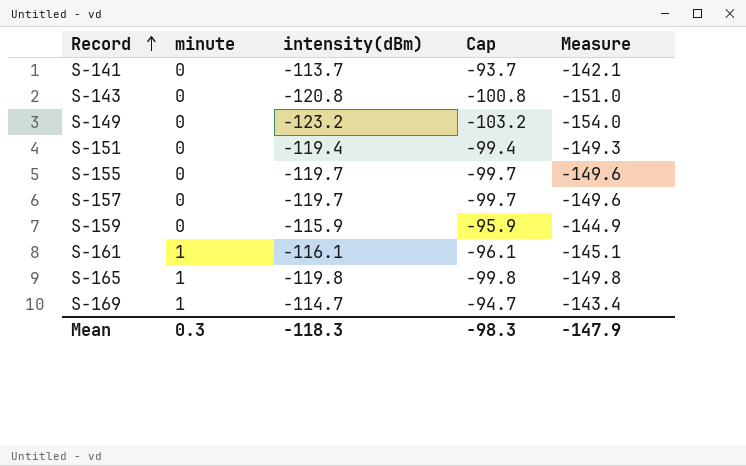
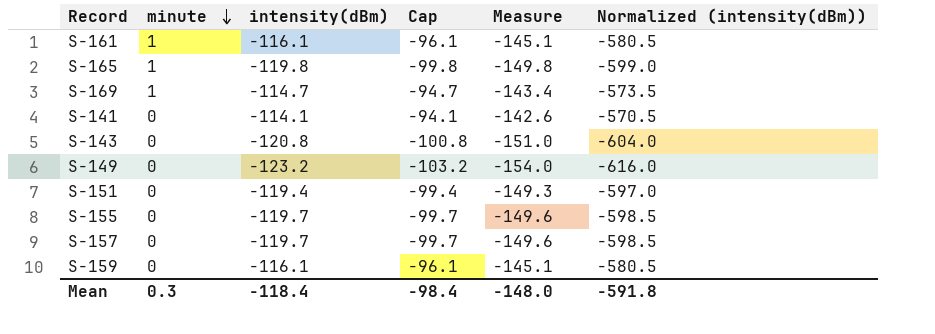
row order: Record ascending -> minute descending
column Normalized (intensity(dBm)) | formula: none -> [intensity(dBm)] * 5
S-141 | intensity(dBm): -113.7 -> -114.1
S-141 | Cap: -93.7 -> -94.1
S-141 | Measure: -142.1 -> -142.6
S-159 | intensity(dBm): -115.9 -> -116.1
S-159 | Cap: -95.9 -> -96.1
S-159 | Measure: -144.9 -> -145.1
Mean | intensity(dBm): -118.3 -> -118.4
Mean | Cap: -98.3 -> -98.4
Mean | Measure: -147.9 -> -148.0

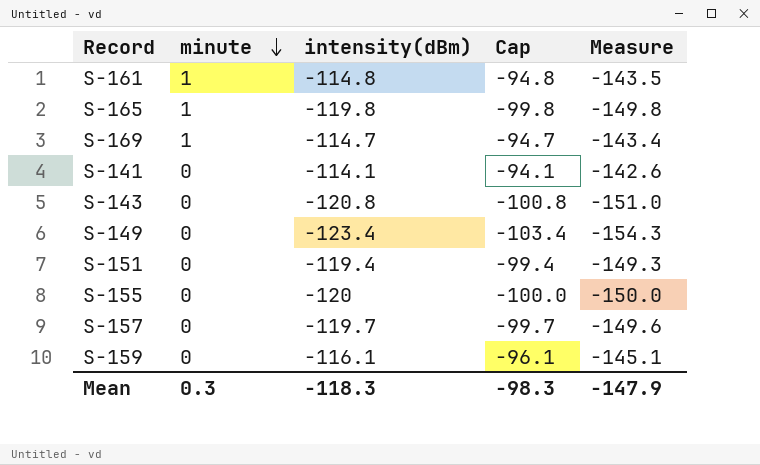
column Normalized (intensity(dBm)) | formula: [intensity(dBm)] * 5 -> none
S-161 | intensity(dBm): -116.1 -> -114.8
S-161 | Cap: -96.1 -> -94.8
S-161 | Measure: -145.1 -> -143.5
S-149 | intensity(dBm): -123.2 -> -123.4
S-149 | Cap: -103.2 -> -103.4
S-149 | Measure: -154.0 -> -154.3
S-155 | intensity(dBm): -119.7 -> -120
S-155 | Cap: -99.7 -> -100.0
S-155 | Measure: -149.6 -> -150.0
Mean | intensity(dBm): -118.4 -> -118.3
Mean | Cap: -98.4 -> -98.3
Mean | Measure: -148.0 -> -147.9

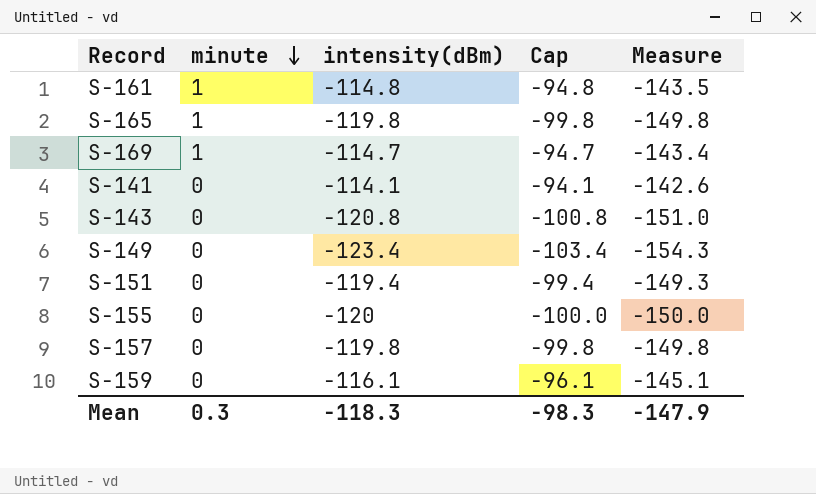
S-157 | intensity(dBm): -119.7 -> -119.8
S-157 | Cap: -99.7 -> -99.8
S-157 | Measure: -149.6 -> -149.8

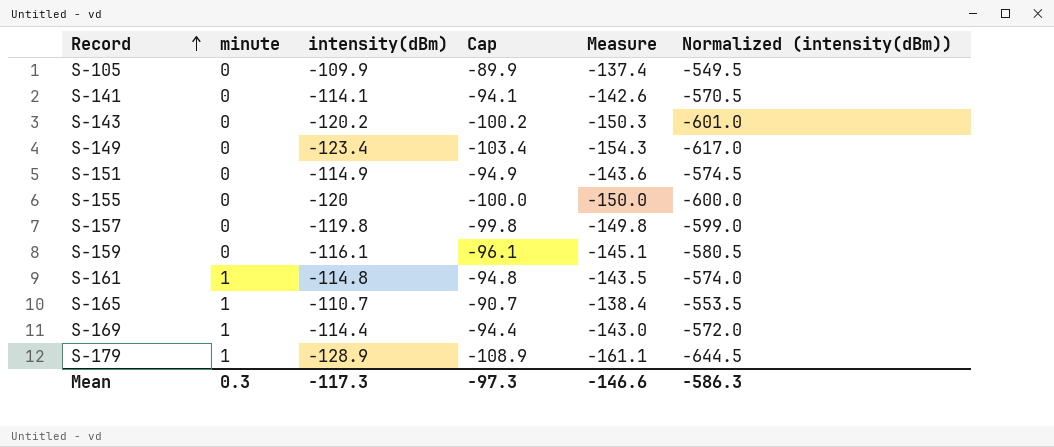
row order: minute descending -> Record ascending
column Normalized (intensity(dBm)) | formula: none -> [intensity(dBm)] * 5
row S-105: none -> 0 | -109.9 | -89.9 | -137.4 | -549.5
S-143 | intensity(dBm): -120.8 -> -120.2
S-143 | Cap: -100.8 -> -100.2
S-143 | Measure: -151.0 -> -150.3
S-151 | intensity(dBm): -119.4 -> -114.9
S-151 | Cap: -99.4 -> -94.9
S-151 | Measure: -149.3 -> -143.6
S-165 | intensity(dBm): -119.8 -> -110.7
S-165 | Cap: -99.8 -> -90.7
S-165 | Measure: -149.8 -> -138.4
S-169 | intensity(dBm): -114.7 -> -114.4
S-169 | Cap: -94.7 -> -94.4
S-169 | Measure: -143.4 -> -143.0
row S-179: none -> 1 | -128.9 | -108.9 | -161.1 | -644.5
Mean | intensity(dBm): -118.3 -> -117.3
Mean | Cap: -98.3 -> -97.3
Mean | Measure: -147.9 -> -146.6

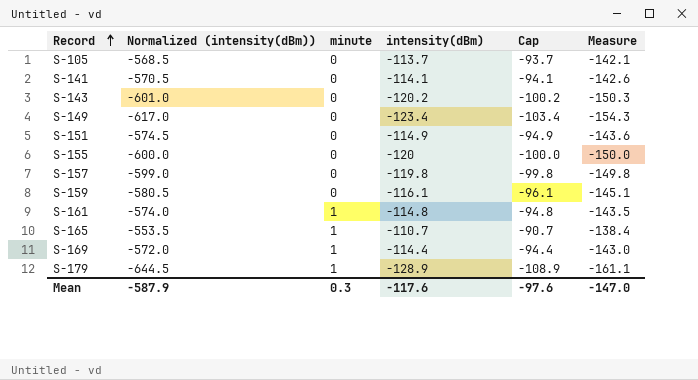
column Normalized (intensity(dBm)) | position: 6 -> 2
S-105 | Normalized (intensity(dBm)): -549.5 -> -568.5
S-105 | intensity(dBm): -109.9 -> -113.7
S-105 | Cap: -89.9 -> -93.7
S-105 | Measure: -137.4 -> -142.1
Mean | Normalized (intensity(dBm)): -586.3 -> -587.9
Mean | intensity(dBm): -117.3 -> -117.6
Mean | Cap: -97.3 -> -97.6
Mean | Measure: -146.6 -> -147.0

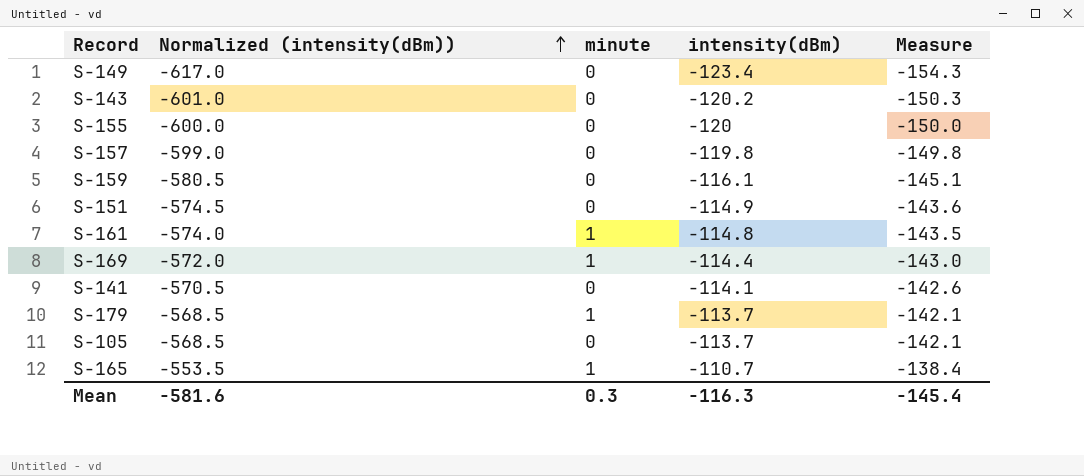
row order: Record ascending -> Normalized (intensity(dBm)) ascending
column Cap | formula: [intensity(dBm)] + 20 -> none
S-179 | Normalized (intensity(dBm)): -644.5 -> -568.5
S-179 | intensity(dBm): -128.9 -> -113.7
S-179 | Measure: -161.1 -> -142.1
Mean | Normalized (intensity(dBm)): -587.9 -> -581.6
Mean | intensity(dBm): -117.6 -> -116.3
Mean | Measure: -147.0 -> -145.4

